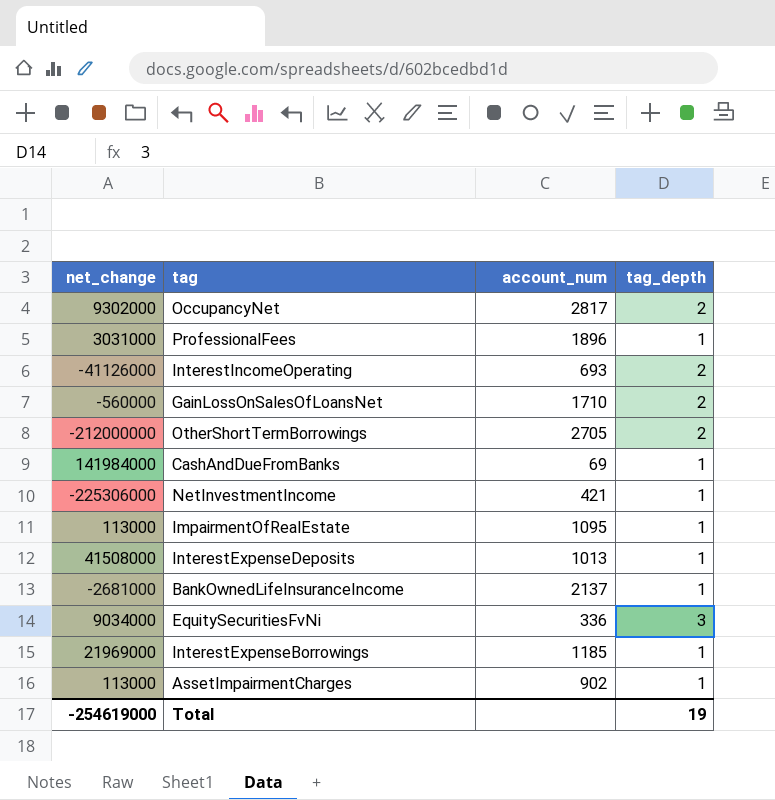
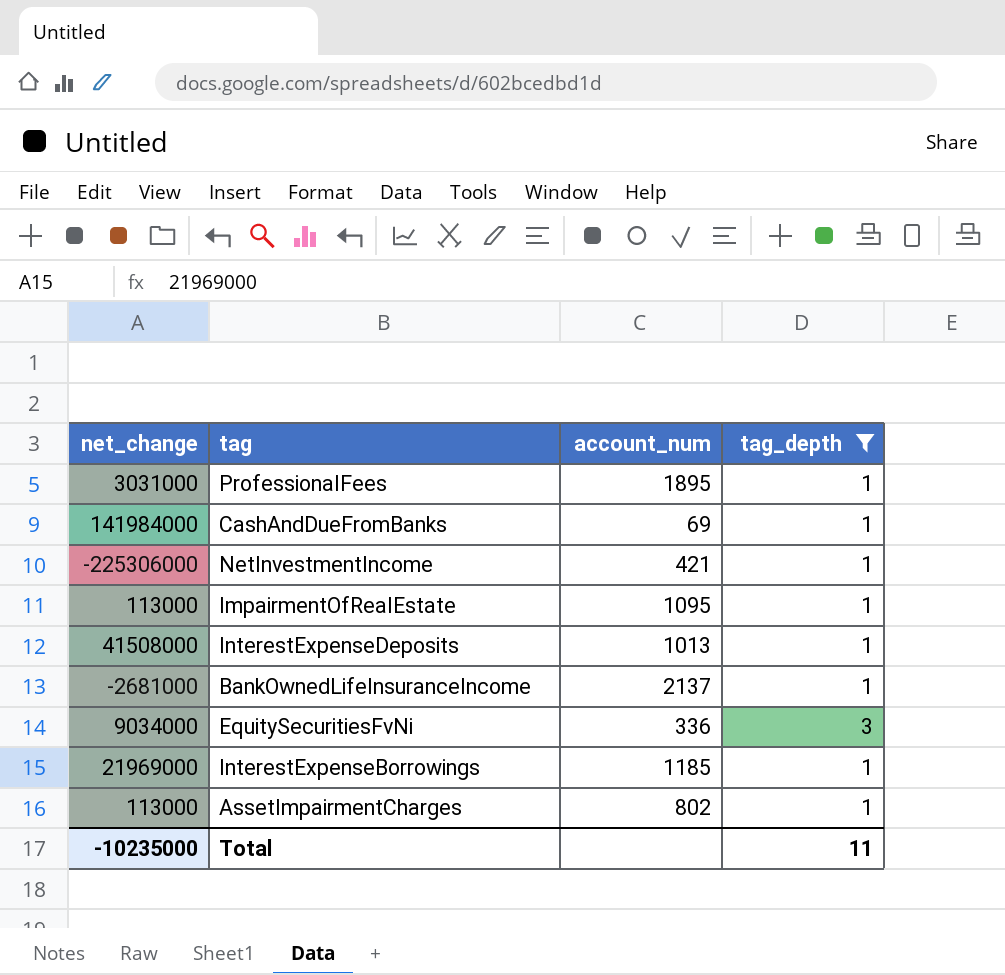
filter: none -> tag_depth != 2
ProfessionalFees | account_num: 1896 -> 1895
AssetImpairmentCharges | account_num: 902 -> 802
Total | net_change: -254619000 -> -10235000
Total | tag_depth: 19 -> 11

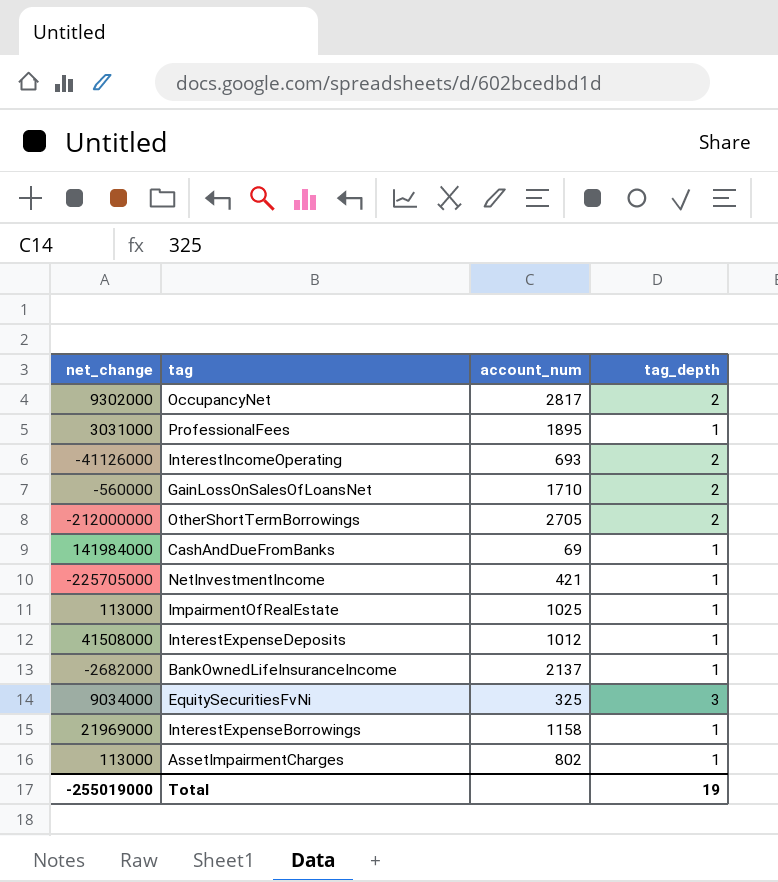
filter: tag_depth != 2 -> none
NetInvestmentIncome | net_change: -225306000 -> -225705000
ImpairmentOfRealEstate | account_num: 1095 -> 1025
InterestExpenseDeposits | account_num: 1013 -> 1012
BankOwnedLifeInsuranceIncome | net_change: -2681000 -> -2682000
EquitySecuritiesFvNi | account_num: 336 -> 325
InterestExpenseBorrowings | account_num: 1185 -> 1158
Total | net_change: -10235000 -> -255019000
Total | tag_depth: 11 -> 19

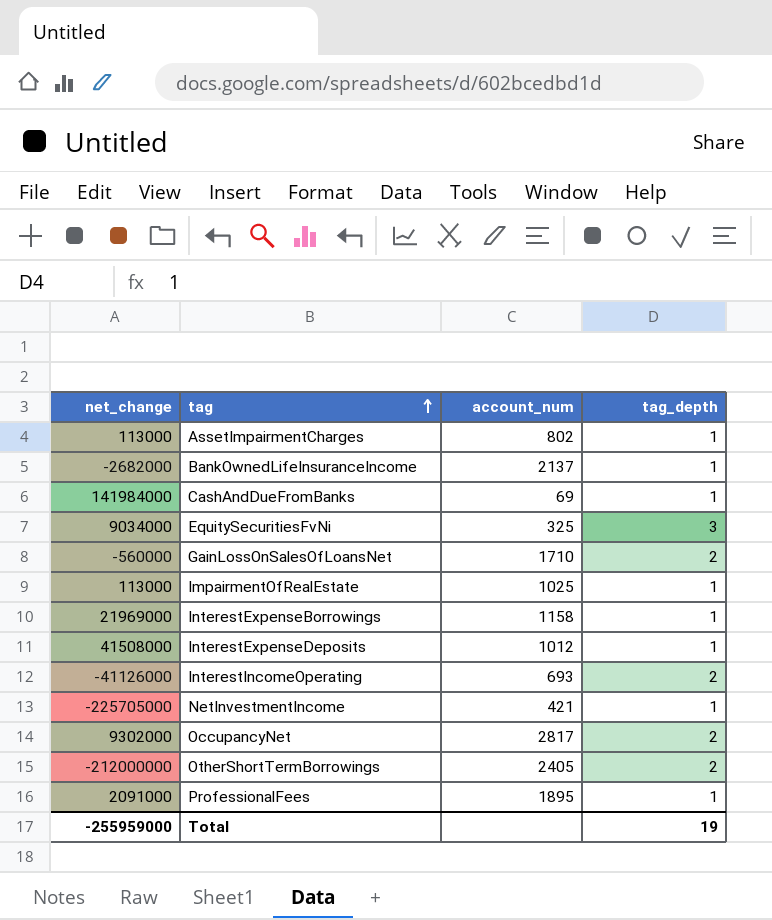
row order: none -> tag ascending
OtherShortTermBorrowings | account_num: 2705 -> 2405
ProfessionalFees | net_change: 3031000 -> 2091000
Total | net_change: -255019000 -> -255959000

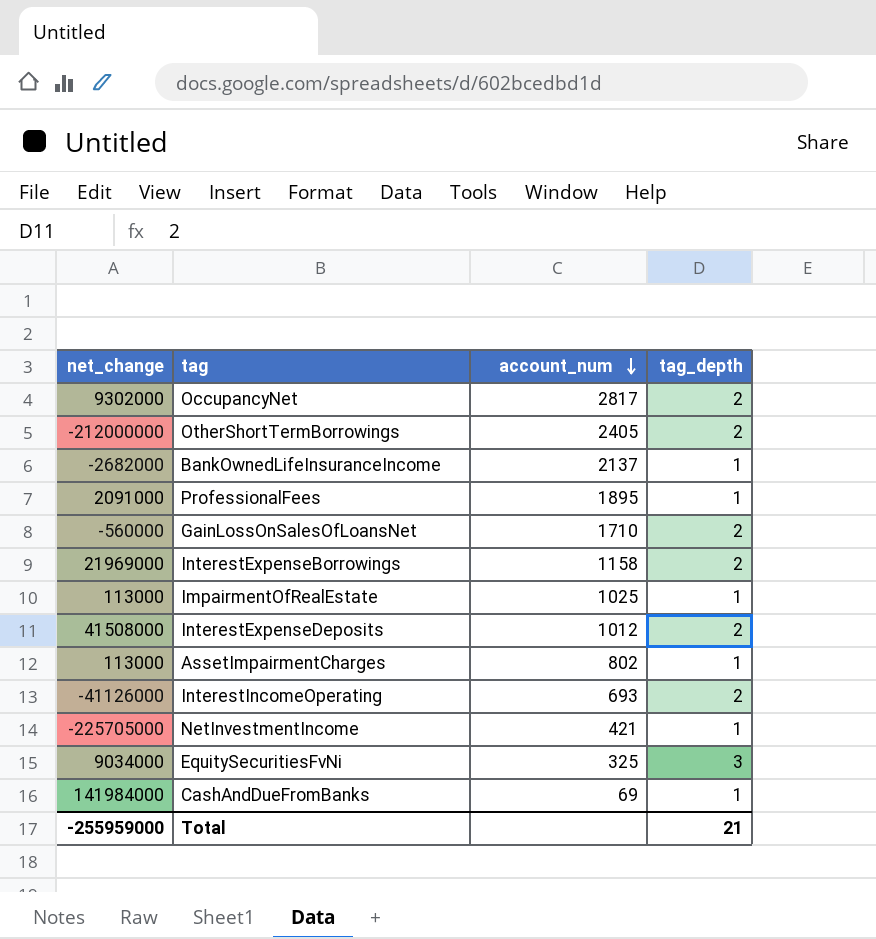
row order: tag ascending -> account_num descending
InterestExpenseBorrowings | tag_depth: 1 -> 2
InterestExpenseDeposits | tag_depth: 1 -> 2
Total | tag_depth: 19 -> 21

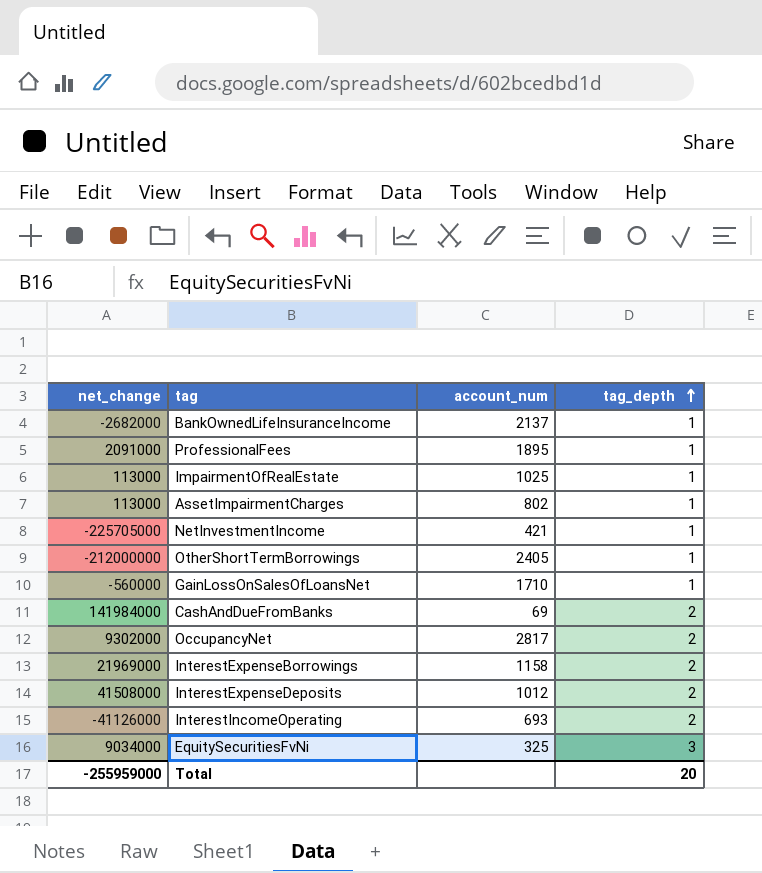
row order: account_num descending -> tag_depth ascending
OtherShortTermBorrowings | tag_depth: 2 -> 1
GainLossOnSalesOfLoansNet | tag_depth: 2 -> 1
CashAndDueFromBanks | tag_depth: 1 -> 2
Total | tag_depth: 21 -> 20

